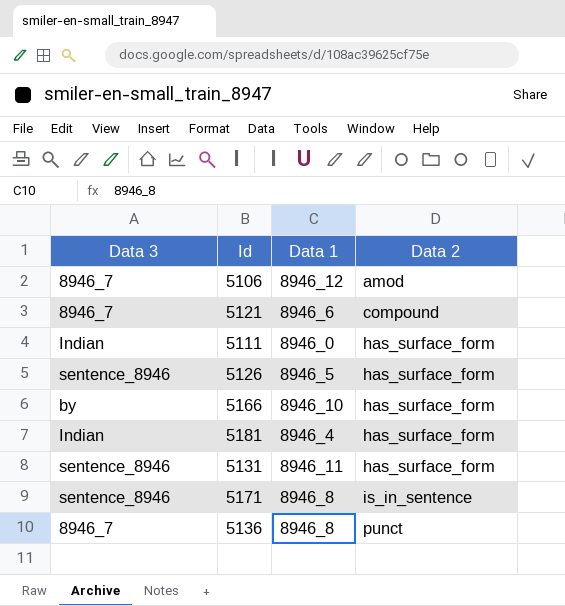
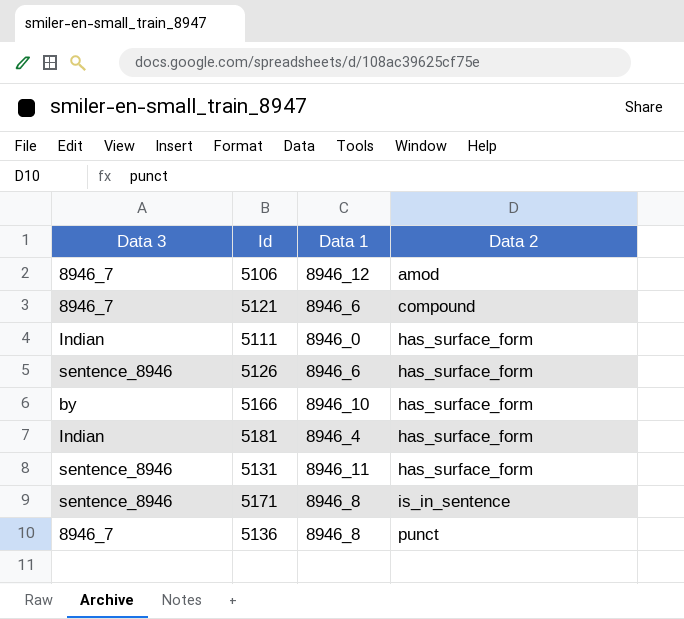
5126 | Data 1: 8946_5 -> 8946_6

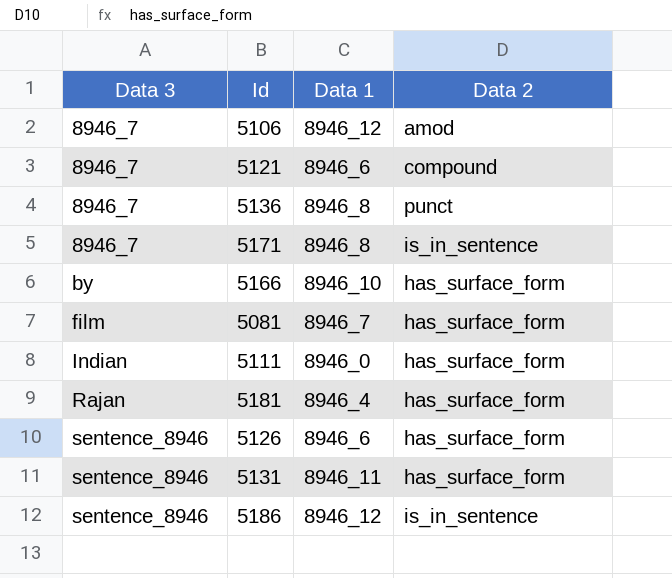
row order: Data 2 ascending -> Data 3 ascending
5171 | Data 3: sentence_8946 -> 8946_7
row 5081: none -> film | 8946_7 | has_surface_form
5181 | Data 3: Indian -> Rajan
row 5186: none -> sentence_8946 | 8946_12 | is_in_sentence

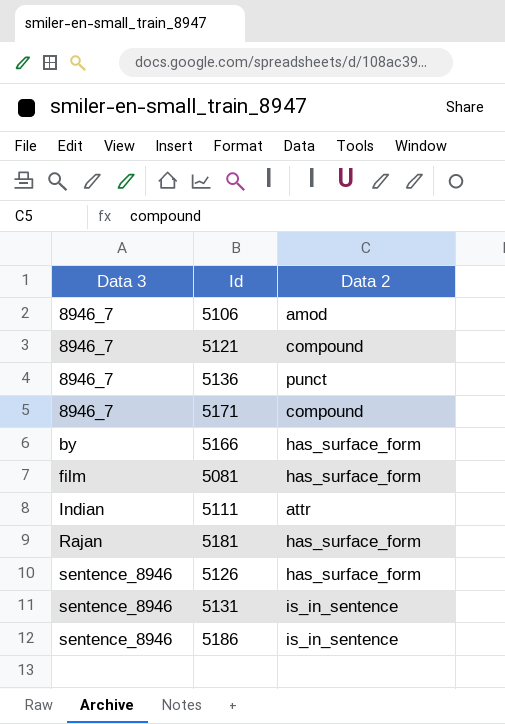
column Data 1 | position: 3 -> none
5171 | Data 2: is_in_sentence -> compound
5111 | Data 2: has_surface_form -> attr
5131 | Data 2: has_surface_form -> is_in_sentence

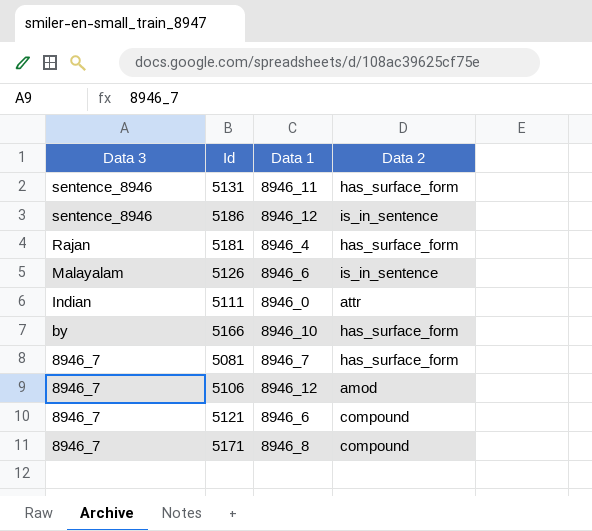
row order: Data 3 ascending -> Data 3 descending
column Data 1 | position: none -> 3
row 5136: 8946_7 | punct -> none
5131 | Data 2: is_in_sentence -> has_surface_form
5126 | Data 3: sentence_8946 -> Malayalam
5126 | Data 2: has_surface_form -> is_in_sentence
5081 | Data 3: film -> 8946_7

